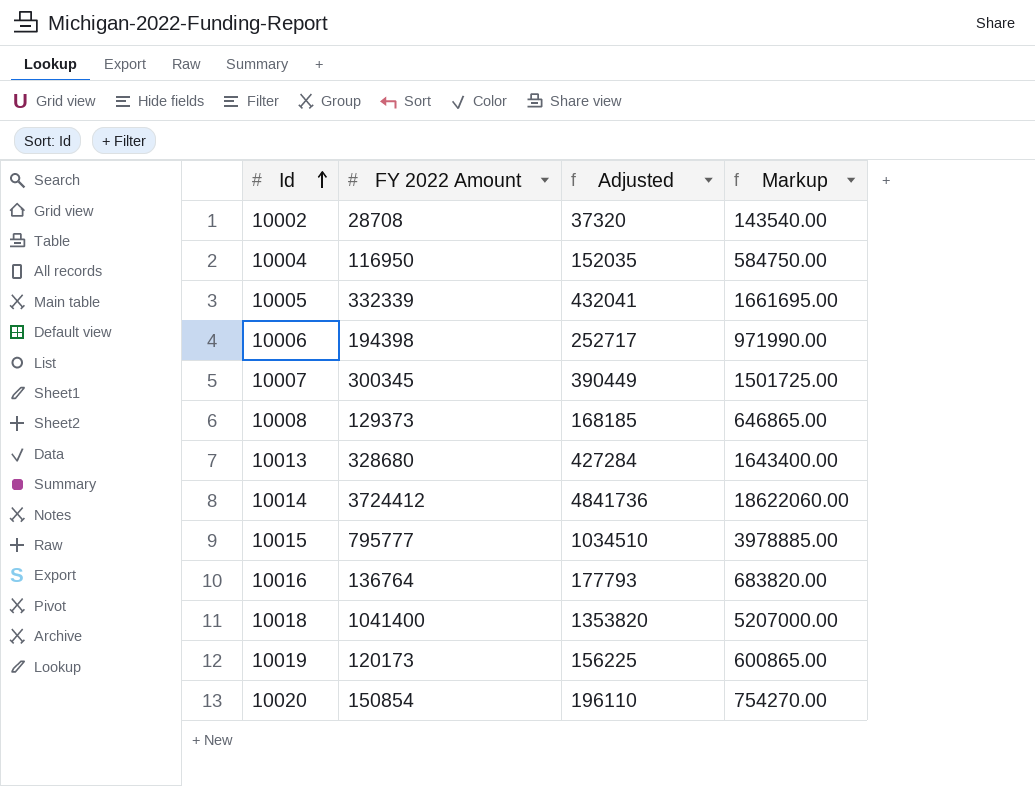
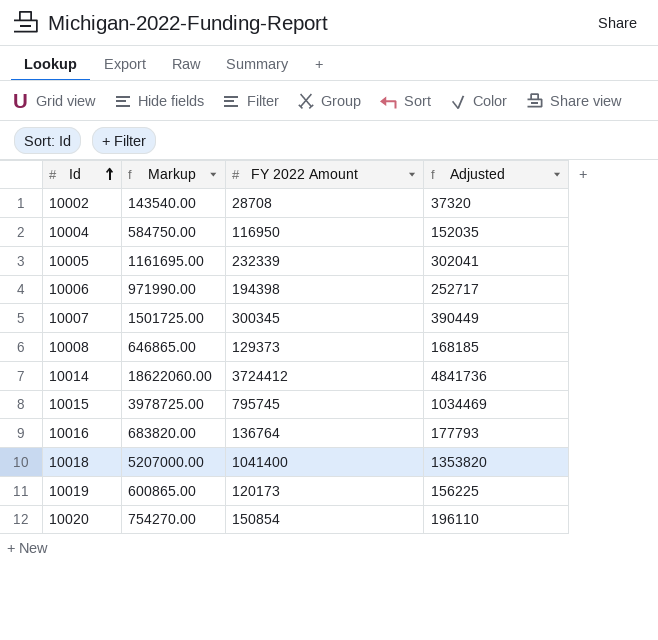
column Markup | position: 4 -> 2
row 10013: 328680 | 427284 | 1643400.00 -> none
10005 | Markup: 1661695.00 -> 1161695.00
10005 | FY 2022 Amount: 332339 -> 232339
10005 | Adjusted: 432041 -> 302041
10015 | Markup: 3978885.00 -> 3978725.00
10015 | FY 2022 Amount: 795777 -> 795745
10015 | Adjusted: 1034510 -> 1034469

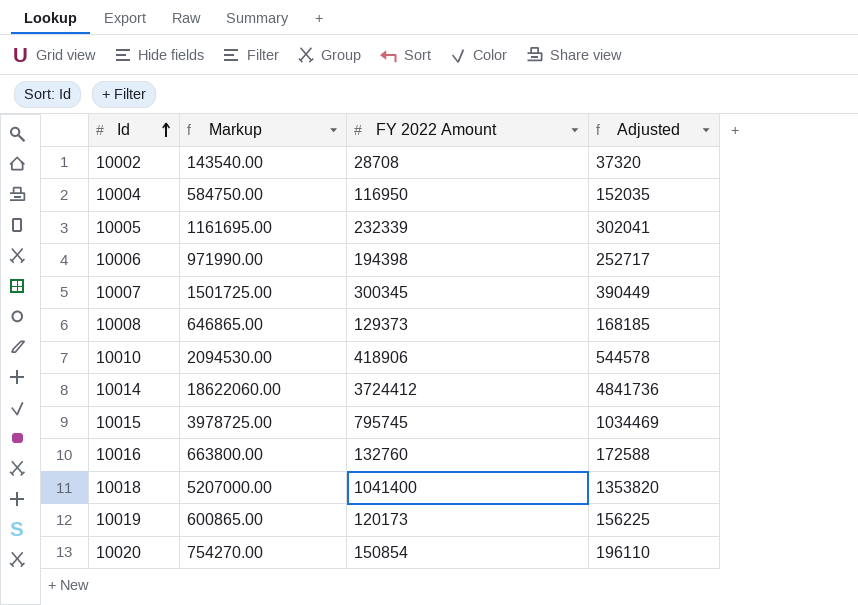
row 10010: none -> 2094530.00 | 418906 | 544578
10016 | Markup: 683820.00 -> 663800.00
10016 | FY 2022 Amount: 136764 -> 132760
10016 | Adjusted: 177793 -> 172588

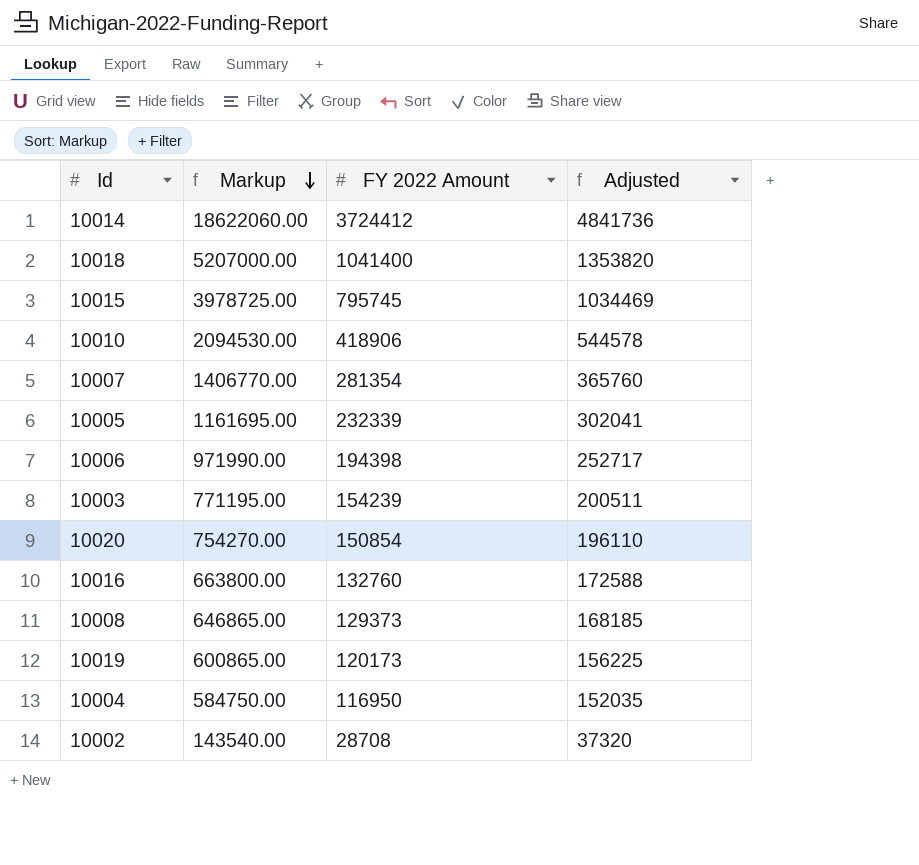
row order: Id ascending -> Markup descending
10007 | Markup: 1501725.00 -> 1406770.00
10007 | FY 2022 Amount: 300345 -> 281354
10007 | Adjusted: 390449 -> 365760
row 10003: none -> 771195.00 | 154239 | 200511

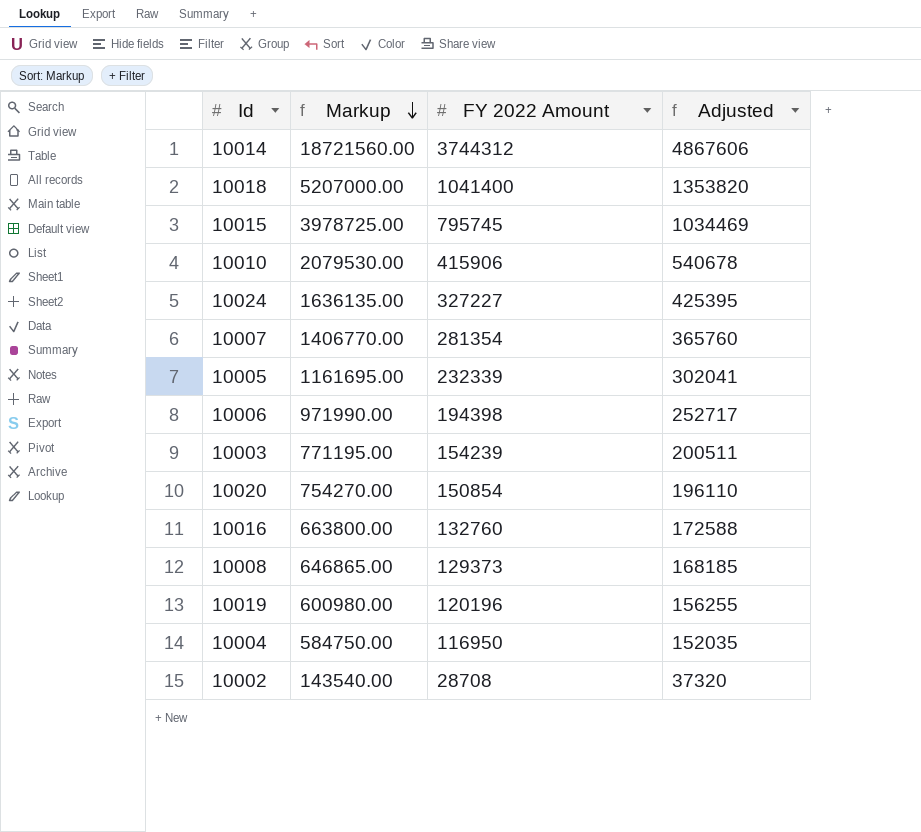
10014 | Markup: 18622060.00 -> 18721560.00
10014 | FY 2022 Amount: 3724412 -> 3744312
10014 | Adjusted: 4841736 -> 4867606
10010 | Markup: 2094530.00 -> 2079530.00
10010 | FY 2022 Amount: 418906 -> 415906
10010 | Adjusted: 544578 -> 540678
row 10024: none -> 1636135.00 | 327227 | 425395
10019 | Markup: 600865.00 -> 600980.00
10019 | FY 2022 Amount: 120173 -> 120196
10019 | Adjusted: 156225 -> 156255

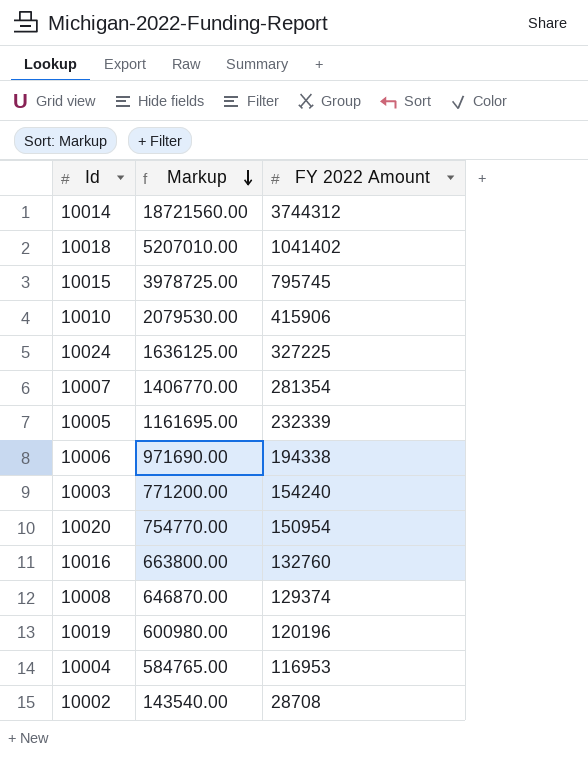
column Adjusted | formula: [FY 2022 Amount] * 1.3 -> none
10018 | Markup: 5207000.00 -> 5207010.00
10018 | FY 2022 Amount: 1041400 -> 1041402
10024 | Markup: 1636135.00 -> 1636125.00
10024 | FY 2022 Amount: 327227 -> 327225
10006 | Markup: 971990.00 -> 971690.00
10006 | FY 2022 Amount: 194398 -> 194338
10003 | Markup: 771195.00 -> 771200.00
10003 | FY 2022 Amount: 154239 -> 154240
10020 | Markup: 754270.00 -> 754770.00
10020 | FY 2022 Amount: 150854 -> 150954
10008 | Markup: 646865.00 -> 646870.00
10008 | FY 2022 Amount: 129373 -> 129374
10004 | Markup: 584750.00 -> 584765.00
10004 | FY 2022 Amount: 116950 -> 116953

